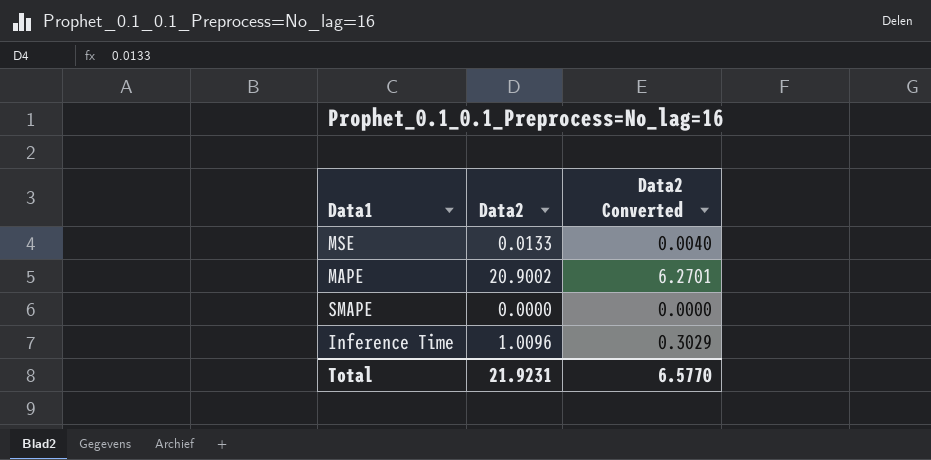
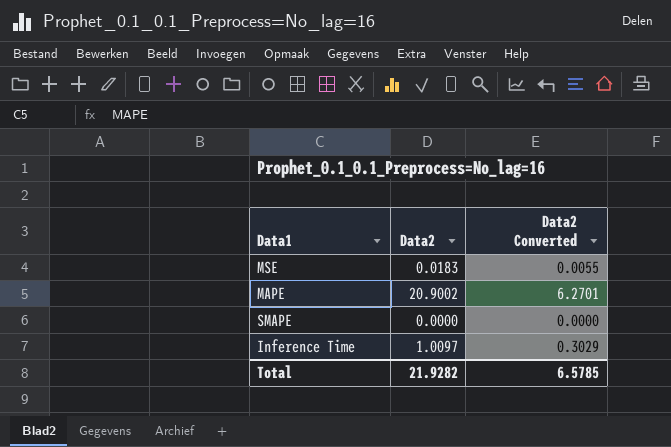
MSE | Data2: 0.0133 -> 0.0183
MSE | Data2 Converted: 0.0040 -> 0.0055
Inference Time | Data2: 1.0096 -> 1.0097
Total | Data2: 21.9231 -> 21.9282
Total | Data2 Converted: 6.5770 -> 6.5785

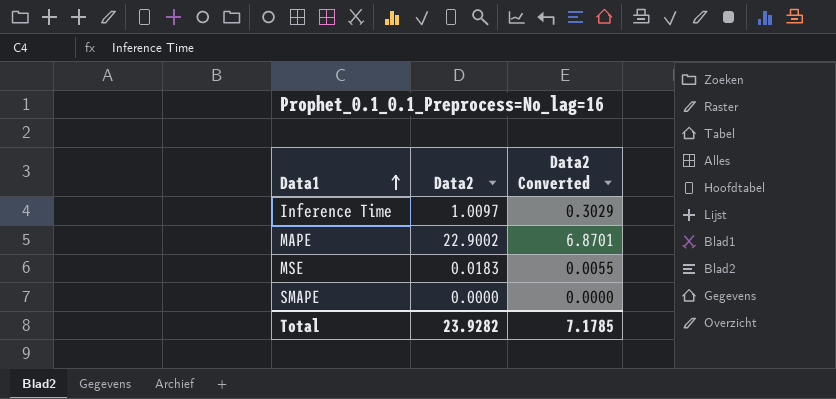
row order: none -> Data1 ascending
MAPE | Data2: 20.9002 -> 22.9002
MAPE | Data2 Converted: 6.2701 -> 6.8701
Total | Data2: 21.9282 -> 23.9282
Total | Data2 Converted: 6.5785 -> 7.1785

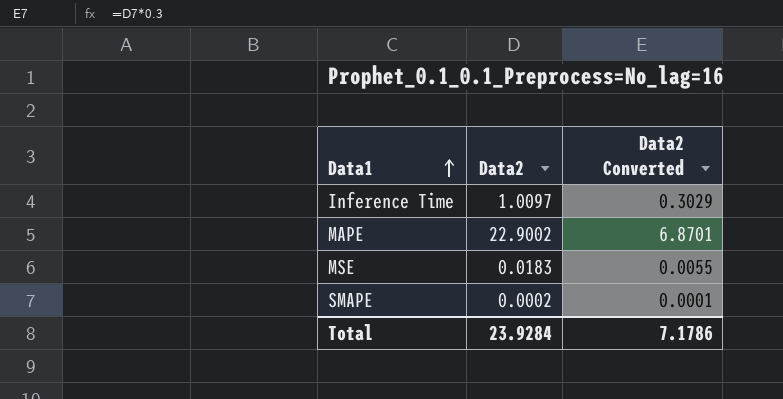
SMAPE | Data2: 0.0000 -> 0.0002
SMAPE | Data2 Converted: 0.0000 -> 0.0001
Total | Data2: 23.9282 -> 23.9284
Total | Data2 Converted: 7.1785 -> 7.1786

